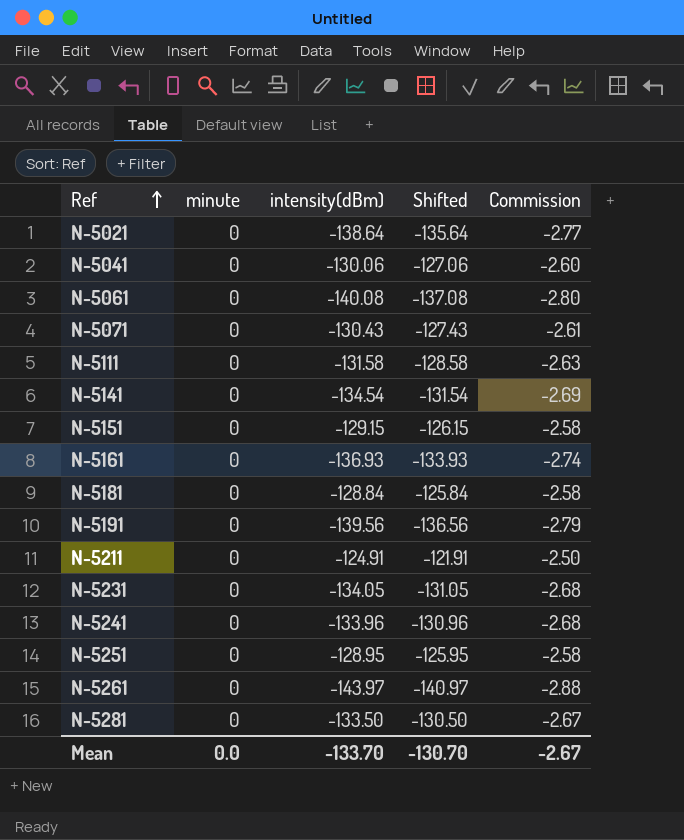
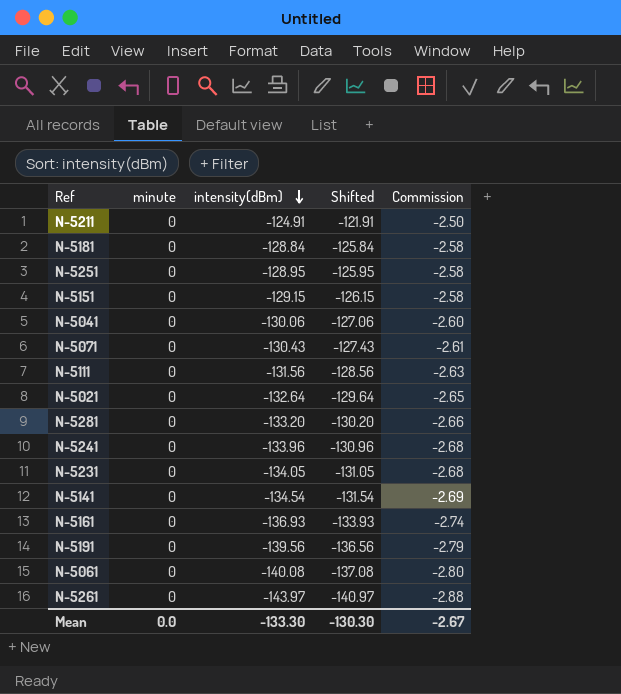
row order: Ref ascending -> intensity(dBm) descending
N-5111 | intensity(dBm): -131.58 -> -131.56
N-5111 | Shifted: -128.58 -> -128.56
N-5021 | intensity(dBm): -138.64 -> -132.64
N-5021 | Shifted: -135.64 -> -129.64
N-5021 | Commission: -2.77 -> -2.65
N-5281 | intensity(dBm): -133.50 -> -133.20
N-5281 | Shifted: -130.50 -> -130.20
N-5281 | Commission: -2.67 -> -2.66
Mean | intensity(dBm): -133.70 -> -133.30
Mean | Shifted: -130.70 -> -130.30

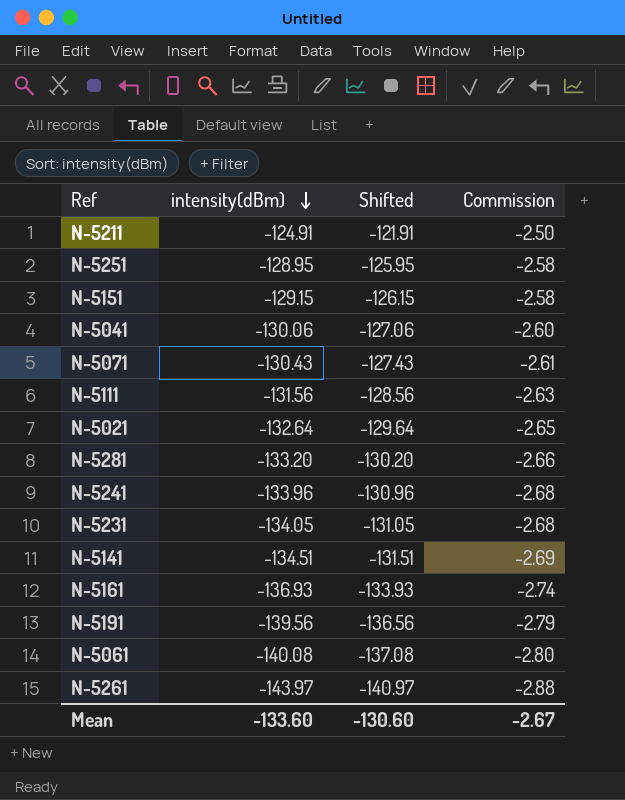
column minute | position: 2 -> none
row N-5181: 0 | -128.84 | -125.84 | -2.58 -> none
N-5141 | intensity(dBm): -134.54 -> -134.51
N-5141 | Shifted: -131.54 -> -131.51
Mean | intensity(dBm): -133.30 -> -133.60
Mean | Shifted: -130.30 -> -130.60

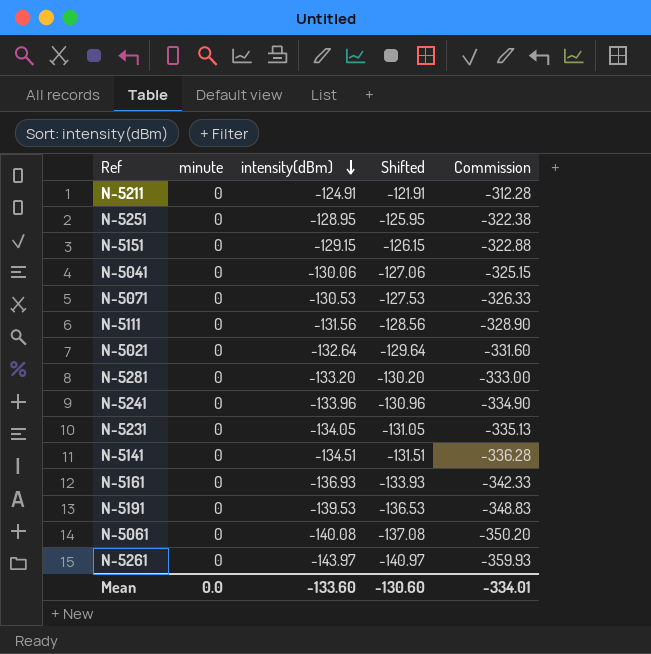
column minute | position: none -> 2
column Commission | formula: [intensity(dBm)] * 0.02 -> [intensity(dBm)] * 2.5
N-5071 | intensity(dBm): -130.43 -> -130.53
N-5071 | Shifted: -127.43 -> -127.53
N-5191 | intensity(dBm): -139.56 -> -139.53
N-5191 | Shifted: -136.56 -> -136.53
Mean | Commission: -2.67 -> -334.01

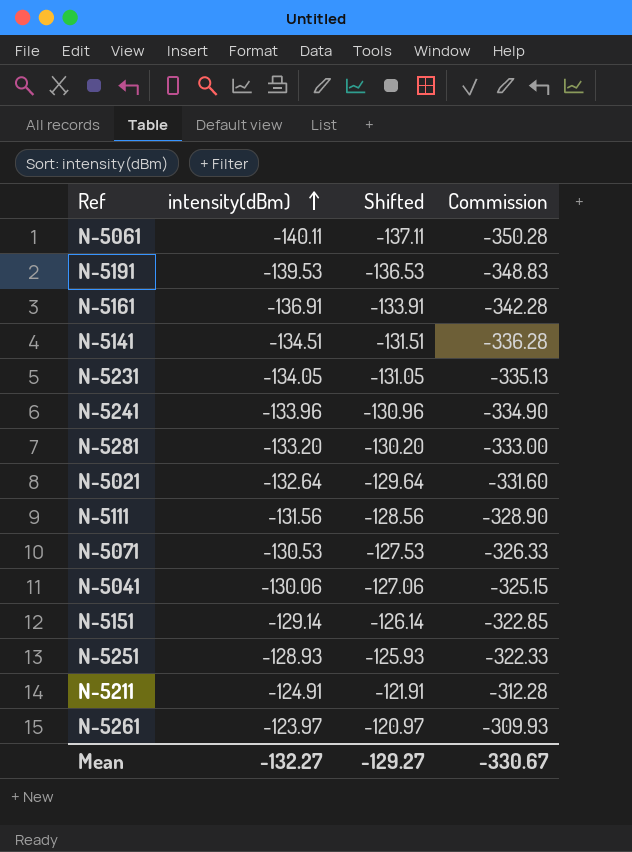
row order: intensity(dBm) descending -> intensity(dBm) ascending
column minute | position: 2 -> none
N-5061 | intensity(dBm): -140.08 -> -140.11
N-5061 | Shifted: -137.08 -> -137.11
N-5061 | Commission: -350.20 -> -350.28
N-5161 | intensity(dBm): -136.93 -> -136.91
N-5161 | Shifted: -133.93 -> -133.91
N-5161 | Commission: -342.33 -> -342.28
N-5151 | intensity(dBm): -129.15 -> -129.14
N-5151 | Shifted: -126.15 -> -126.14
N-5151 | Commission: -322.88 -> -322.85
N-5251 | intensity(dBm): -128.95 -> -128.93
N-5251 | Shifted: -125.95 -> -125.93
N-5251 | Commission: -322.38 -> -322.33
N-5261 | intensity(dBm): -143.97 -> -123.97
N-5261 | Shifted: -140.97 -> -120.97
N-5261 | Commission: -359.93 -> -309.93
Mean | intensity(dBm): -133.60 -> -132.27
Mean | Shifted: -130.60 -> -129.27
Mean | Commission: -334.01 -> -330.67

